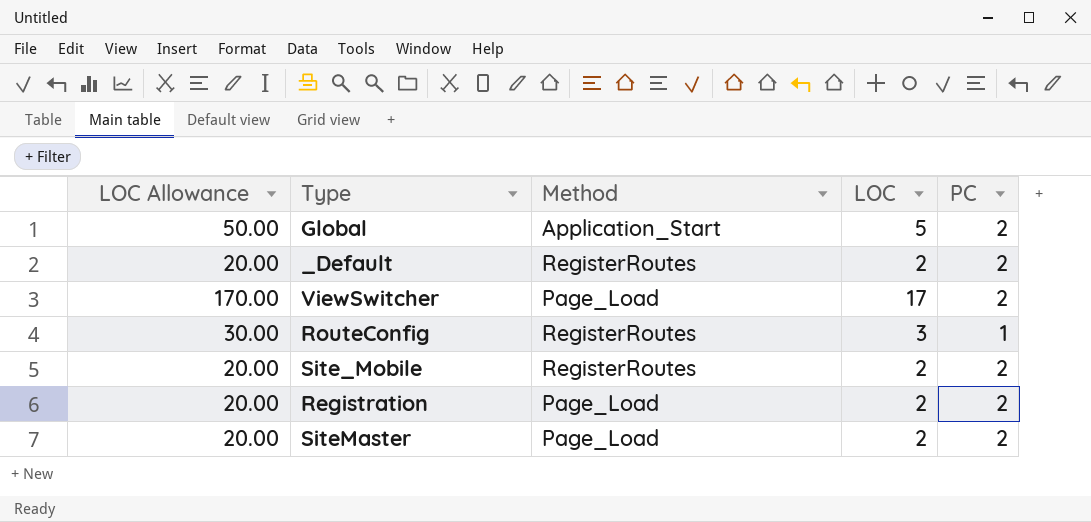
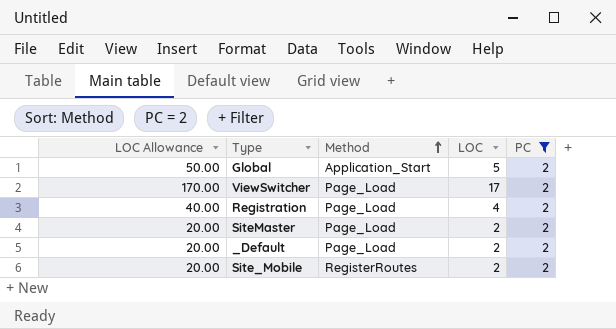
filter: none -> PC = 2
row order: none -> Method ascending
Registration | LOC Allowance: 20.00 -> 40.00
Registration | LOC: 2 -> 4
_Default | Method: RegisterRoutes -> Page_Load

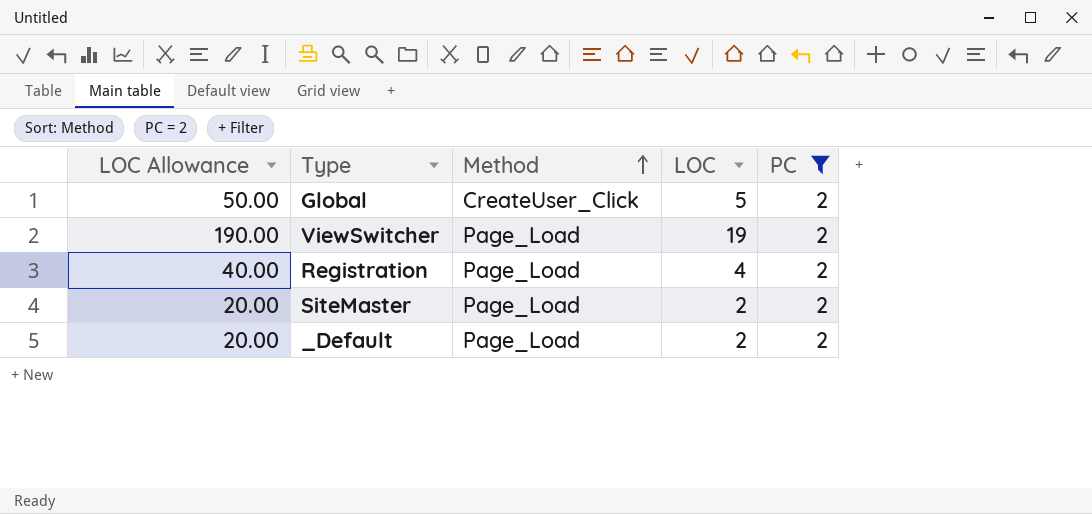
row Site_Mobile: 20.00 | RegisterRoutes | 2 | 2 -> none
Global | Method: Application_Start -> CreateUser_Click
ViewSwitcher | LOC Allowance: 170.00 -> 190.00
ViewSwitcher | LOC: 17 -> 19

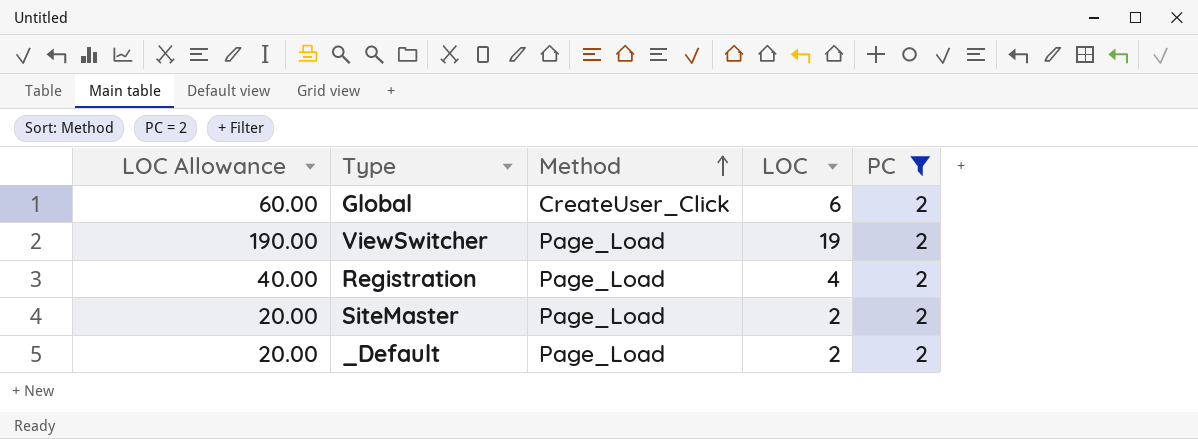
Global | LOC Allowance: 50.00 -> 60.00
Global | LOC: 5 -> 6

